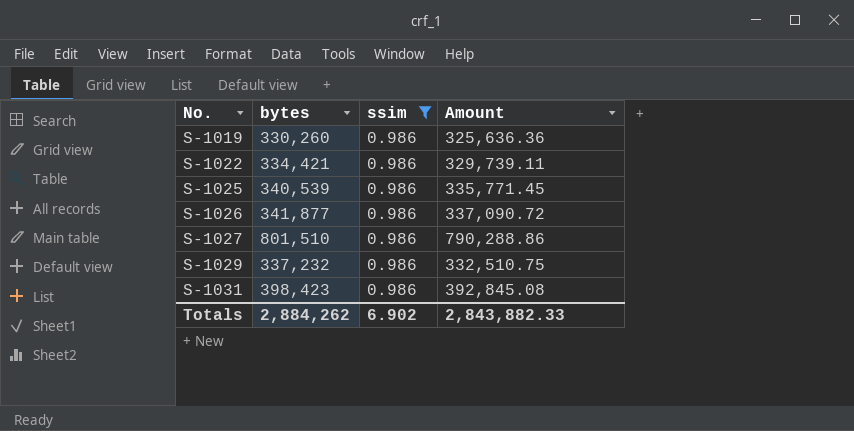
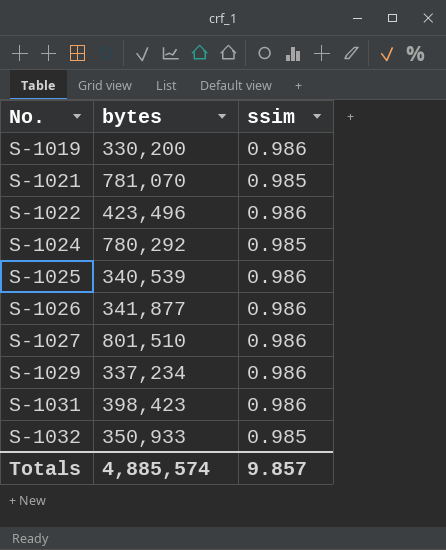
filter: ssim = 0.986 -> none
column Amount | formula: [bytes] * [ssim] -> none
S-1019 | bytes: 330,260 -> 330,200
S-1022 | bytes: 334,421 -> 423,496
S-1029 | bytes: 337,232 -> 337,234
Totals | bytes: 2,884,262 -> 4,885,574
Totals | ssim: 6.902 -> 9.857

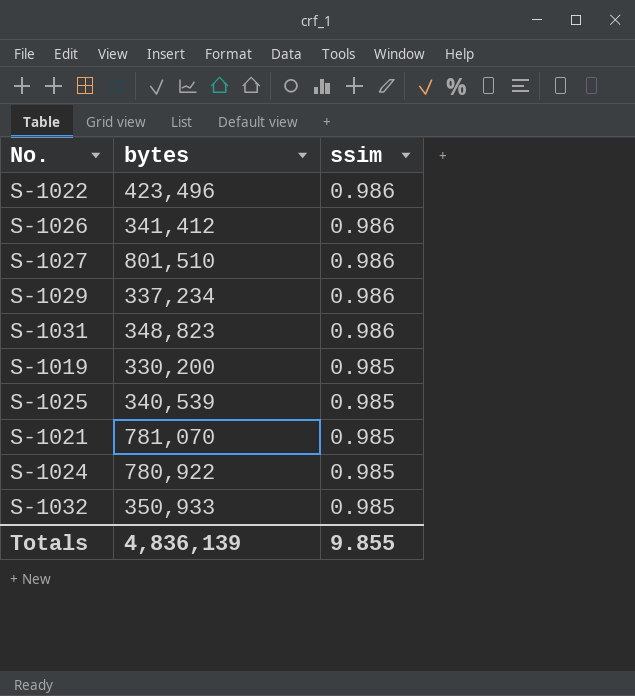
row order: No. ascending -> ssim descending
S-1026 | bytes: 341,877 -> 341,412
S-1031 | bytes: 398,423 -> 348,823
S-1019 | ssim: 0.986 -> 0.985
S-1025 | ssim: 0.986 -> 0.985
S-1024 | bytes: 780,292 -> 780,922
Totals | bytes: 4,885,574 -> 4,836,139
Totals | ssim: 9.857 -> 9.855

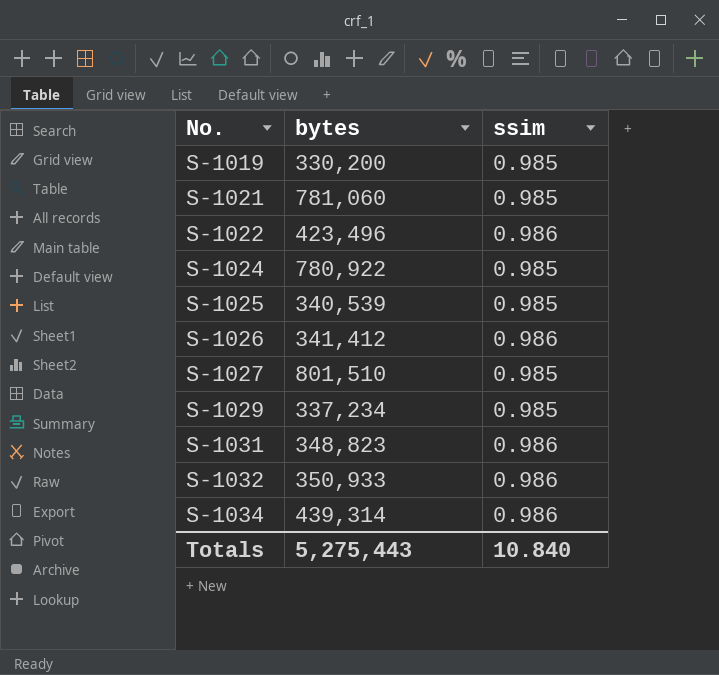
row order: ssim descending -> No. ascending
S-1021 | bytes: 781,070 -> 781,060
S-1027 | ssim: 0.986 -> 0.985
S-1029 | ssim: 0.986 -> 0.985
S-1032 | ssim: 0.985 -> 0.986
row S-1034: none -> 439,314 | 0.986
Totals | bytes: 4,836,139 -> 5,275,443
Totals | ssim: 9.855 -> 10.840

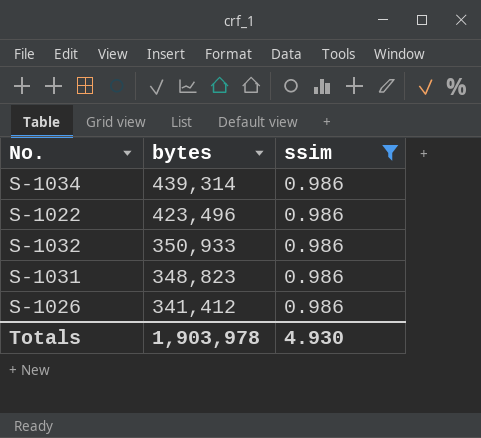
filter: none -> ssim = 0.986
row order: No. ascending -> bytes descending
Totals | bytes: 5,275,443 -> 1,903,978
Totals | ssim: 10.840 -> 4.930

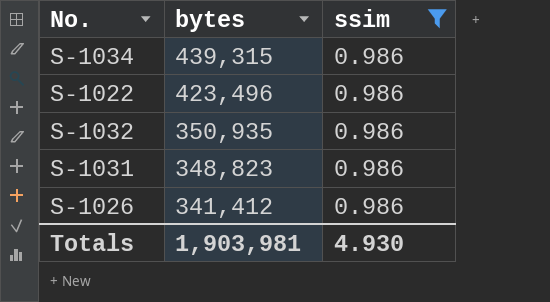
S-1034 | bytes: 439,314 -> 439,315
S-1032 | bytes: 350,933 -> 350,935
Totals | bytes: 1,903,978 -> 1,903,981

